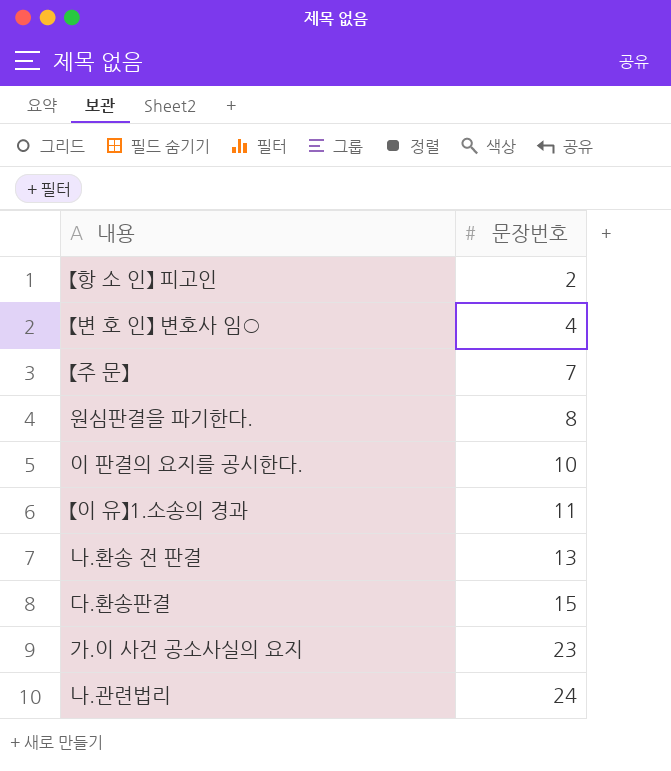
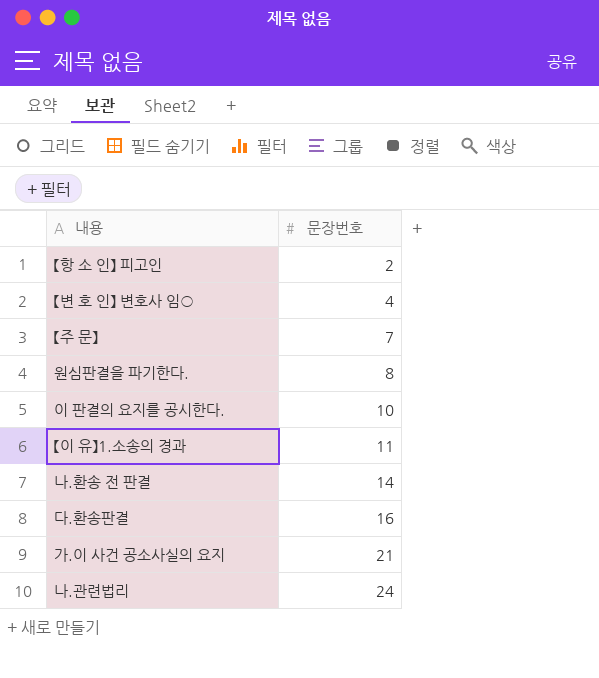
나.환송 전 판결 | 문장번호: 13 -> 14
다.환송판결 | 문장번호: 15 -> 16
가.이 사건 공소사실의 요지 | 문장번호: 23 -> 21

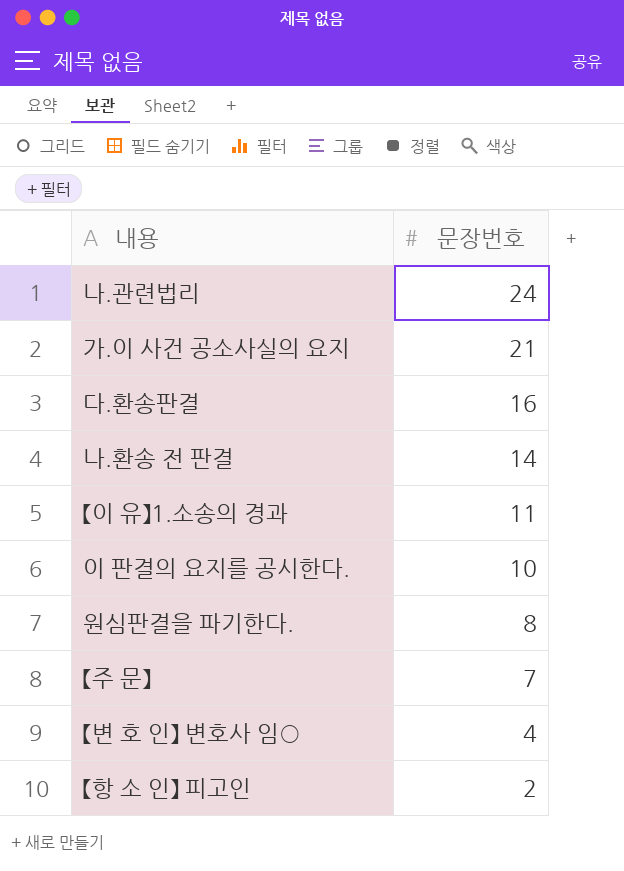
row order: 문장번호 ascending -> 문장번호 descending

